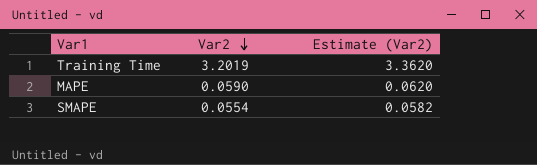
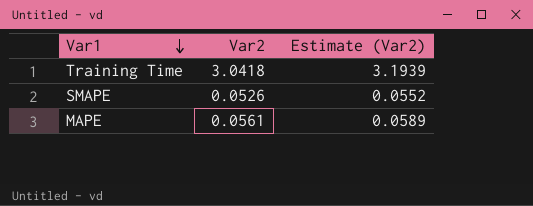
row order: Var2 descending -> Var1 descending
Training Time | Var2: 3.2019 -> 3.0418
Training Time | Estimate (Var2): 3.3620 -> 3.1939
SMAPE | Var2: 0.0554 -> 0.0526
SMAPE | Estimate (Var2): 0.0582 -> 0.0552
MAPE | Var2: 0.0590 -> 0.0561
MAPE | Estimate (Var2): 0.0620 -> 0.0589

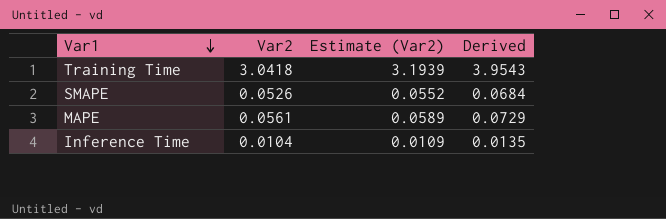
column Derived | formula: none -> [Var2] * 1.3
row Inference Time: none -> 0.0104 | 0.0109 | 0.0135

